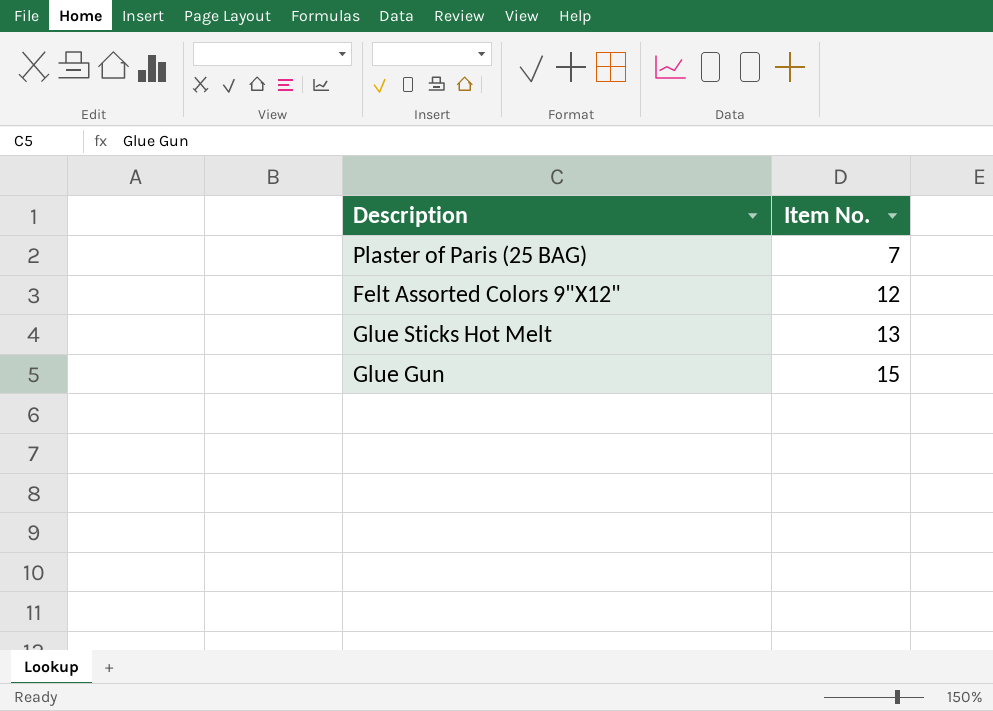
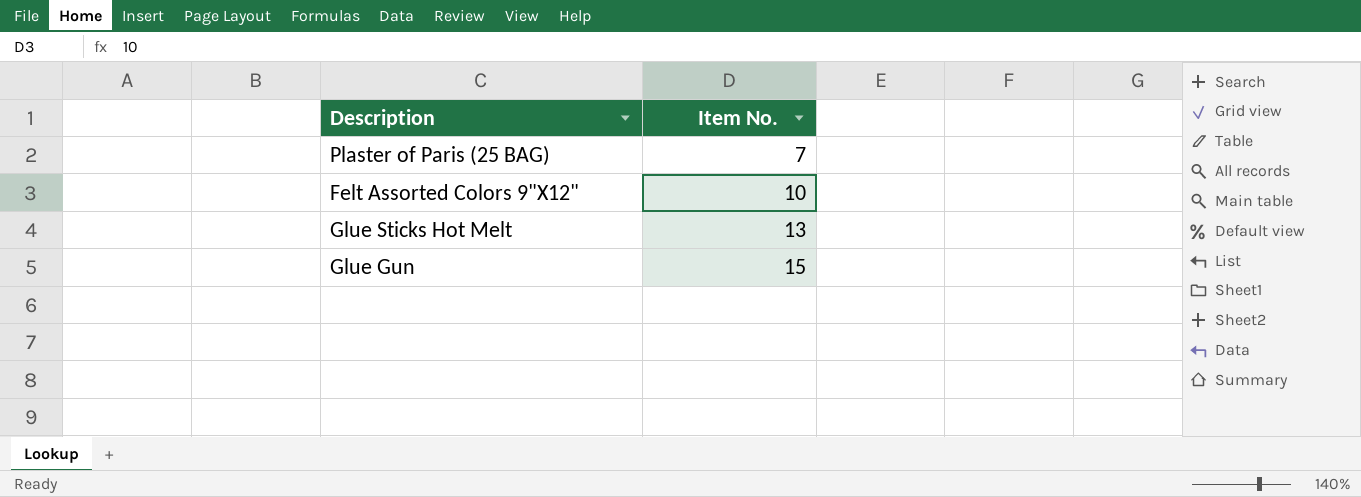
Felt Assorted Colors 9"X12" | Item No.: 12 -> 10

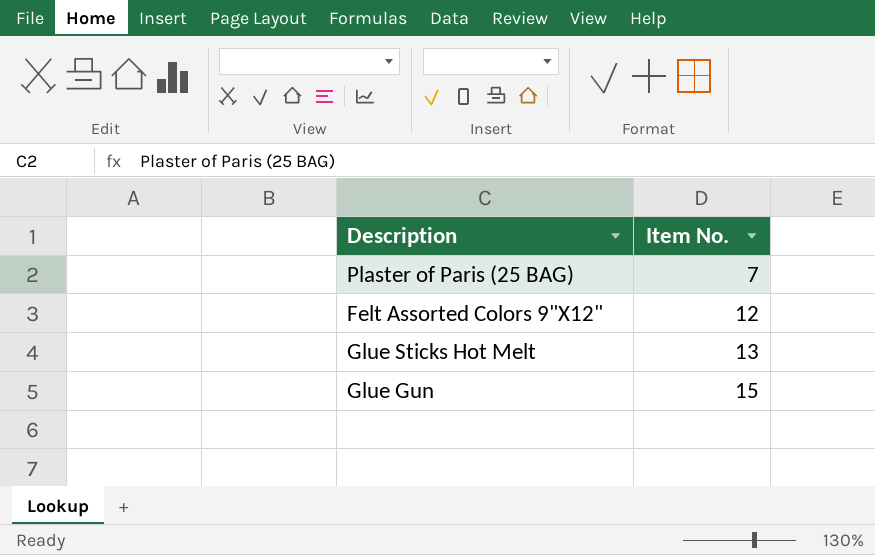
Felt Assorted Colors 9"X12" | Item No.: 10 -> 12

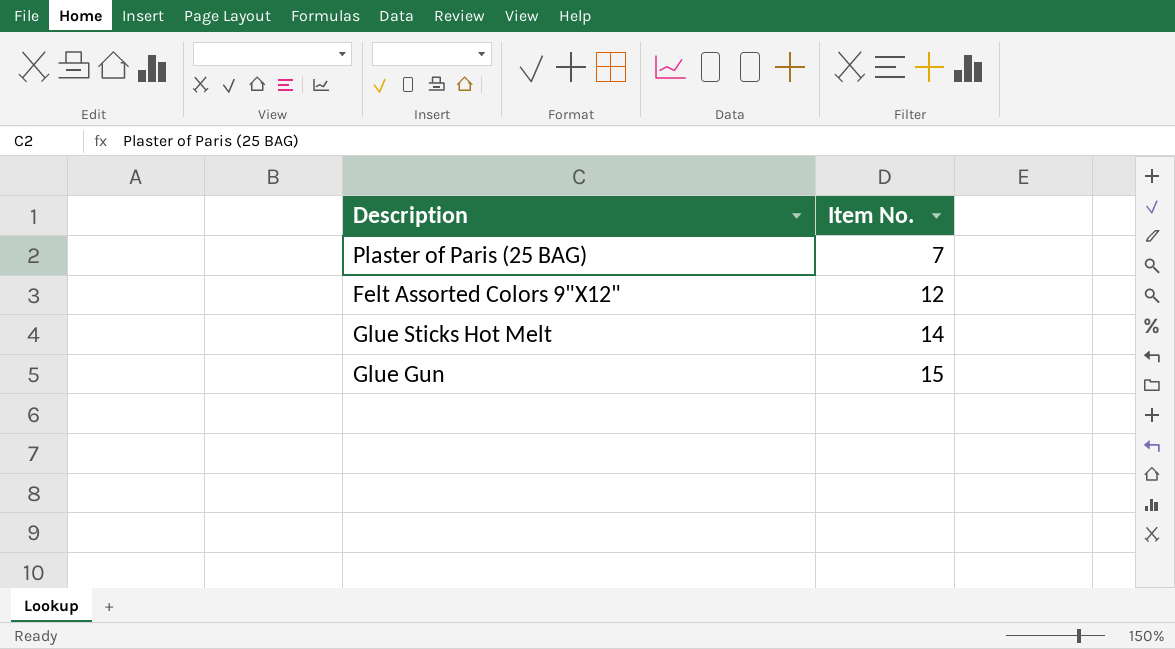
Glue Sticks Hot Melt | Item No.: 13 -> 14

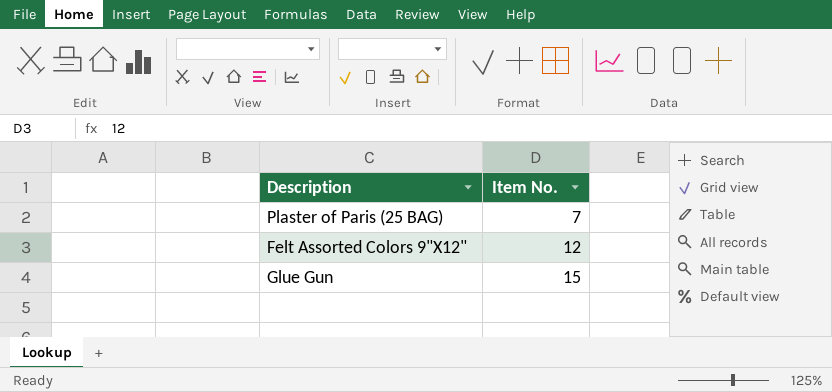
row Glue Sticks Hot Melt: 14 -> none

